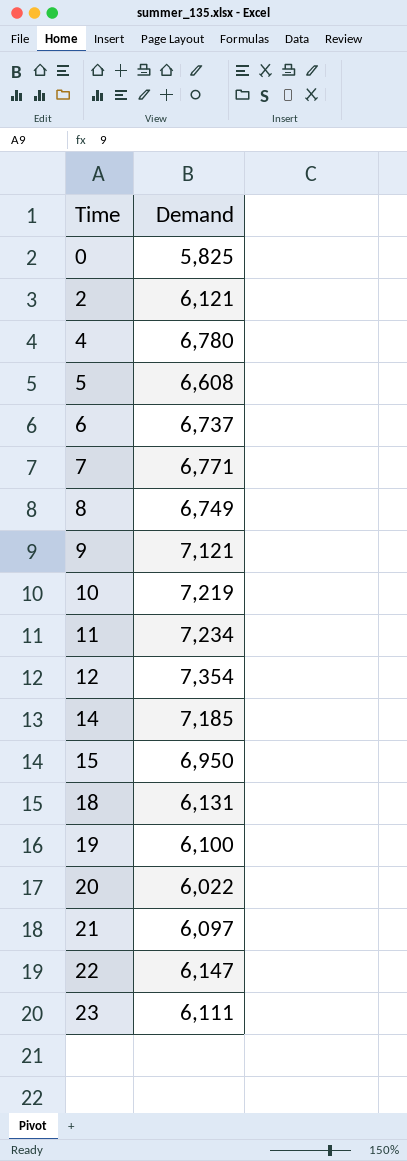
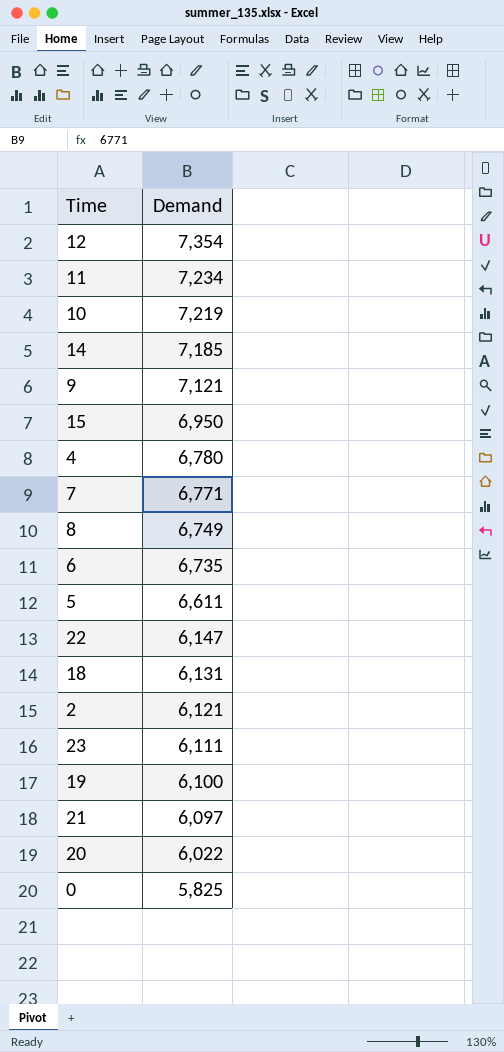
row order: Time ascending -> Demand descending
6 | Demand: 6,737 -> 6,735
5 | Demand: 6,608 -> 6,611

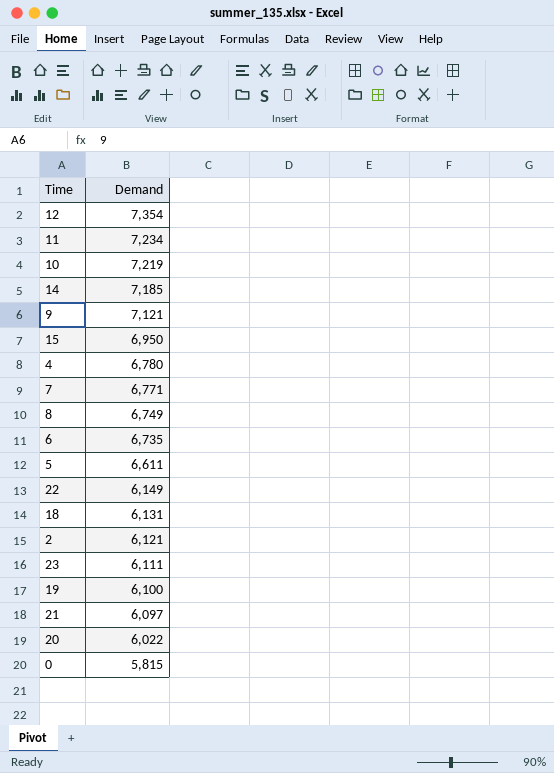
22 | Demand: 6,147 -> 6,149
0 | Demand: 5,825 -> 5,815

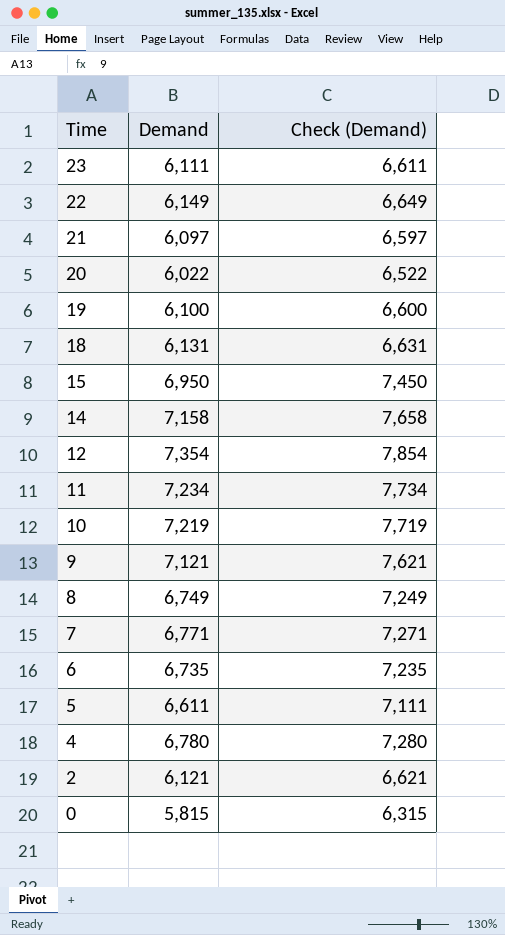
row order: Demand descending -> Time descending
column Check (Demand) | formula: none -> [Demand] + 500
14 | Demand: 7,185 -> 7,158

